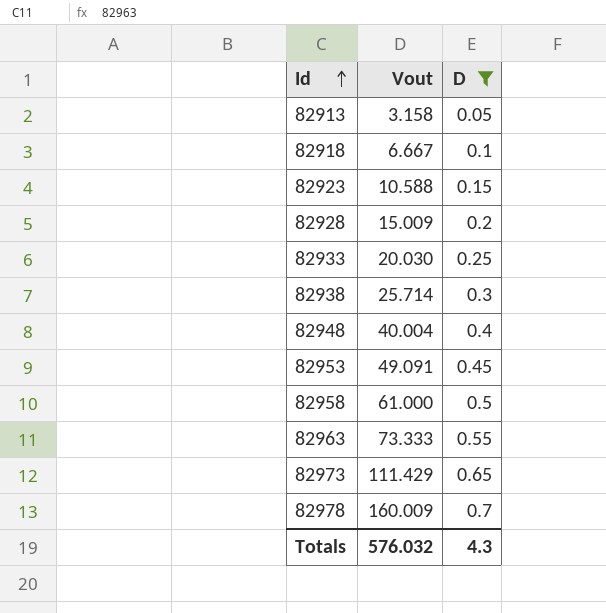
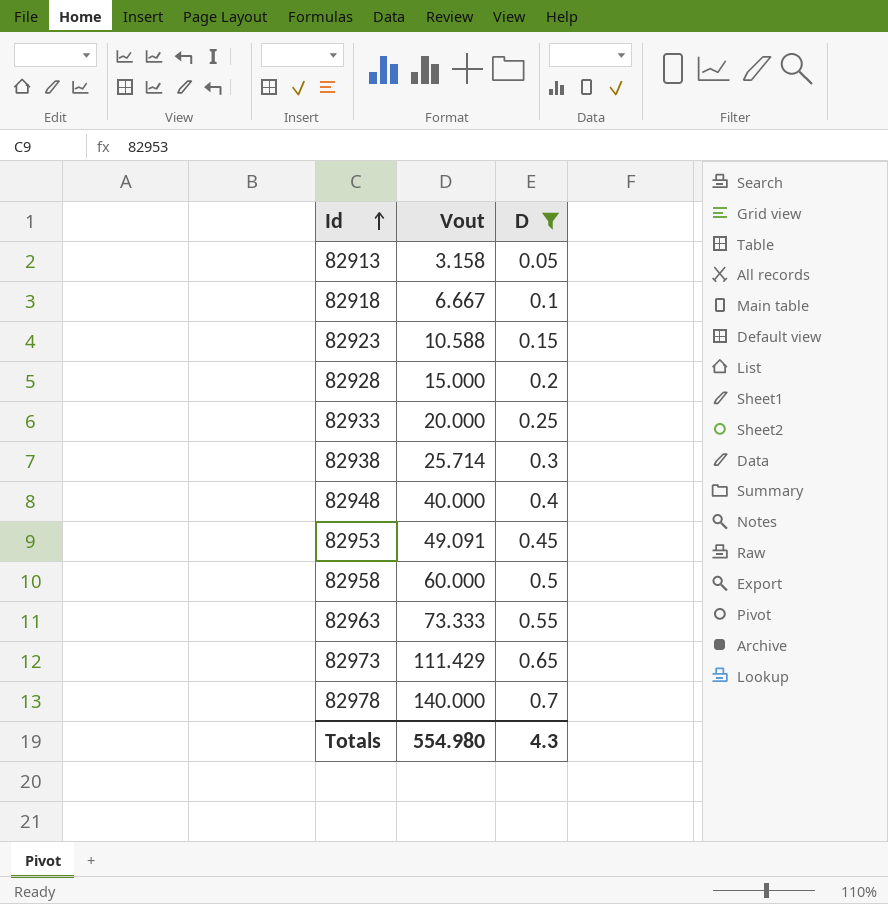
82928 | Vout: 15.009 -> 15.000
82933 | Vout: 20.030 -> 20.000
82948 | Vout: 40.004 -> 40.000
82958 | Vout: 61.000 -> 60.000
82978 | Vout: 160.009 -> 140.000
Totals | Vout: 576.032 -> 554.980

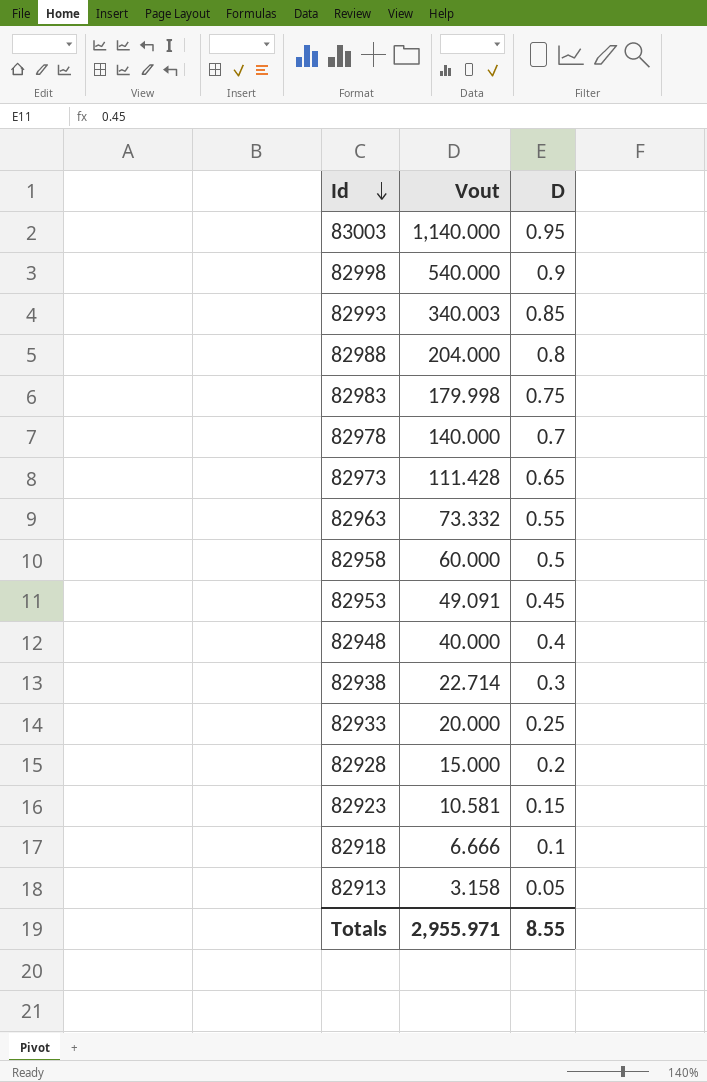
filter: D <= 0.7 -> none
row order: Id ascending -> Id descending
82973 | Vout: 111.429 -> 111.428
82963 | Vout: 73.333 -> 73.332
82938 | Vout: 25.714 -> 22.714
82923 | Vout: 10.588 -> 10.581
82918 | Vout: 6.667 -> 6.666
Totals | Vout: 554.980 -> 2,955.971
Totals | D: 4.3 -> 8.55

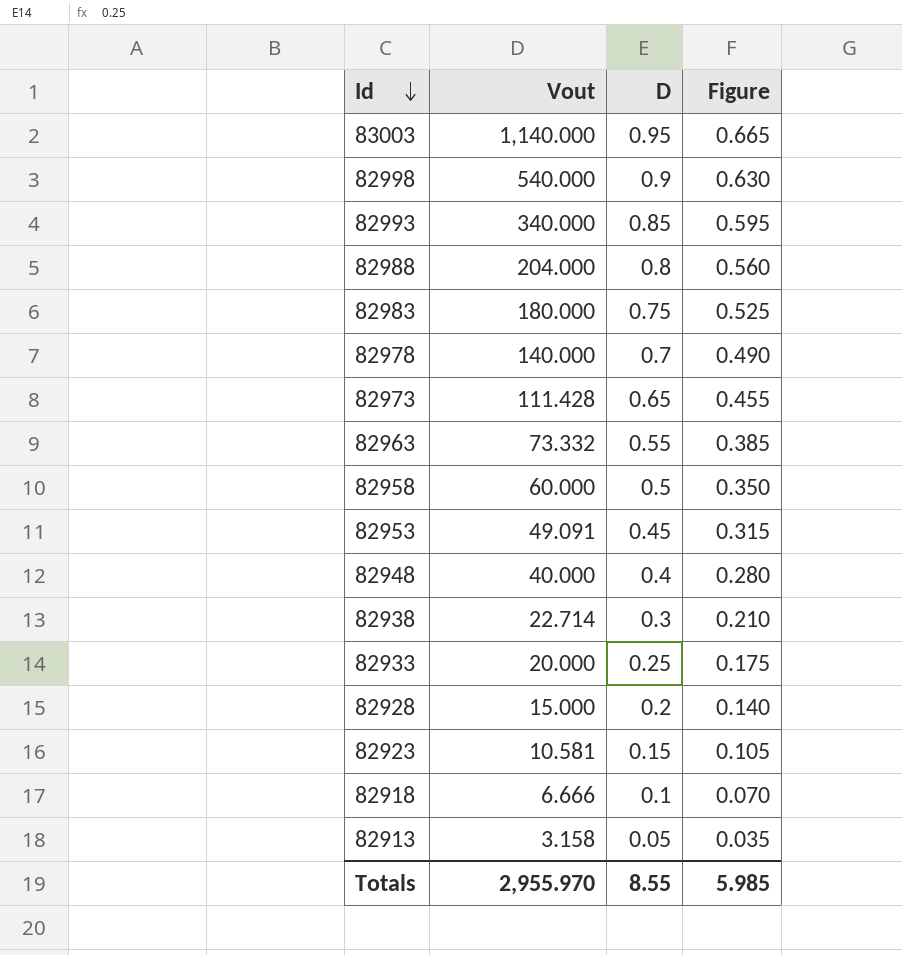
column Figure | formula: none -> [D] * 0.7
82993 | Vout: 340.003 -> 340.000
82983 | Vout: 179.998 -> 180.000
Totals | Vout: 2,955.971 -> 2,955.970

